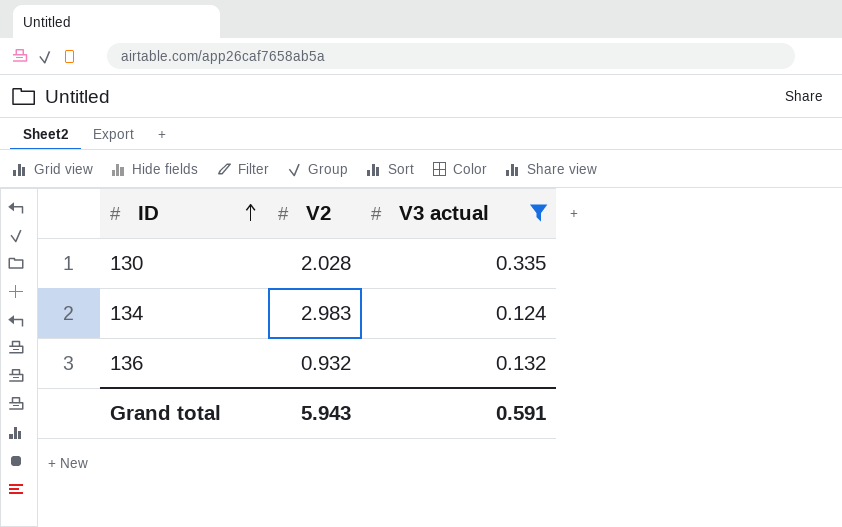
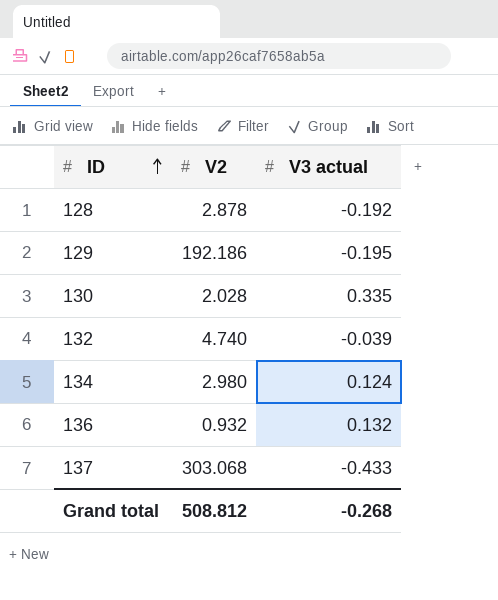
filter: V3 actual >= 0.124 -> none
134 | V2: 2.983 -> 2.980
Grand total | V2: 5.943 -> 508.812
Grand total | V3 actual: 0.591 -> -0.268

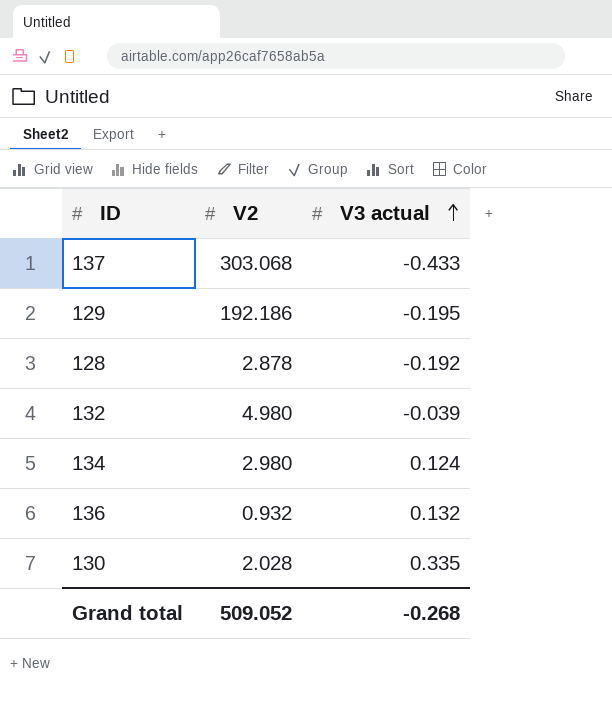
row order: ID ascending -> V3 actual ascending
132 | V2: 4.740 -> 4.980
Grand total | V2: 508.812 -> 509.052

